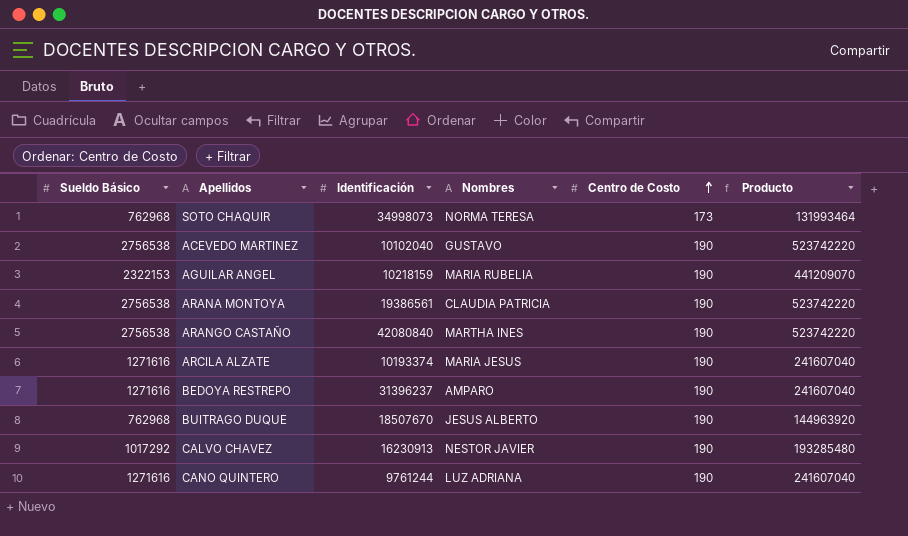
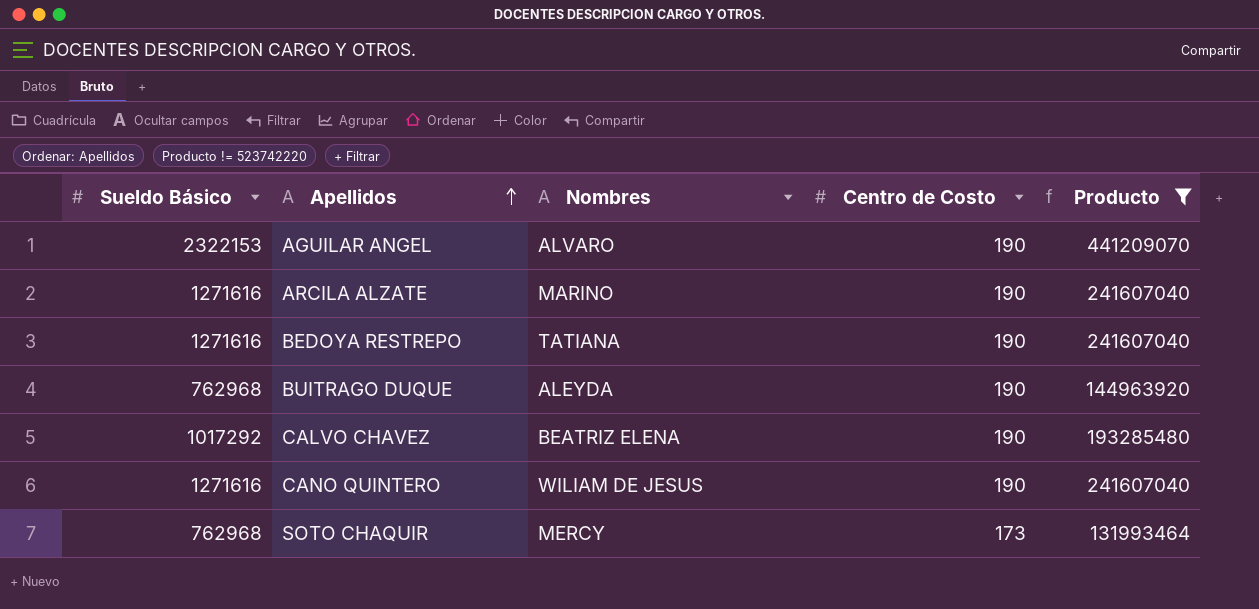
filter: none -> Producto != 523742220
row order: Centro de Costo ascending -> Apellidos ascending
column Identificación | position: 3 -> none
AGUILAR ANGEL | Nombres: MARIA RUBELIA -> ALVARO
ARCILA ALZATE | Nombres: MARIA JESUS -> MARINO
BEDOYA RESTREPO | Nombres: AMPARO -> TATIANA
BUITRAGO DUQUE | Nombres: JESUS ALBERTO -> ALEYDA
CALVO CHAVEZ | Nombres: NESTOR JAVIER -> BEATRIZ ELENA
CANO QUINTERO | Nombres: LUZ ADRIANA -> WILIAM DE JESUS
SOTO CHAQUIR | Nombres: NORMA TERESA -> MERCY

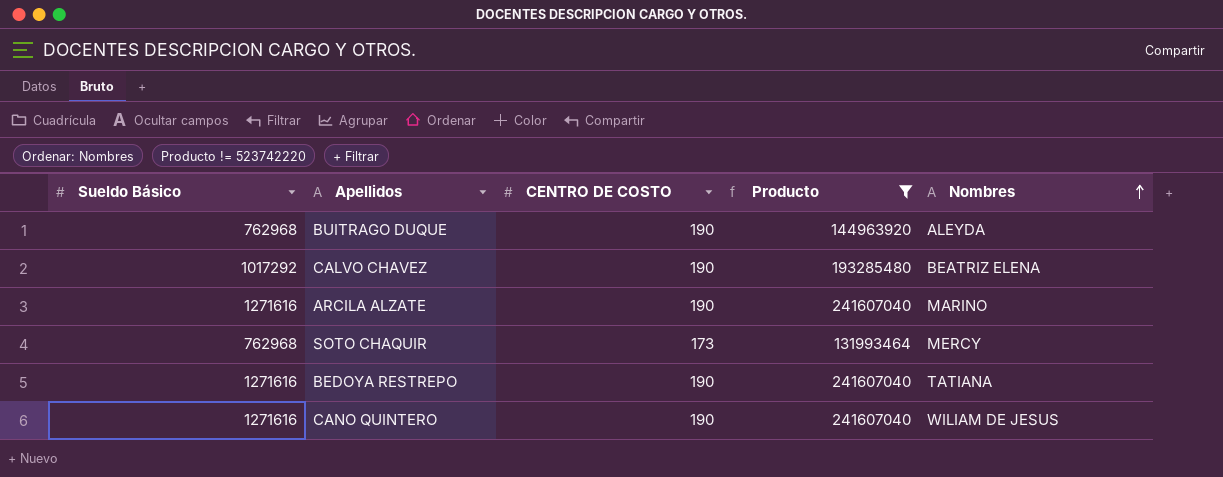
row order: Apellidos ascending -> Nombres ascending
column name: Centro de Costo -> CENTRO DE COSTO
column Nombres | position: 3 -> 5
row AGUILAR ANGEL: 2322153 | ALVARO | 190 | 441209070 -> none

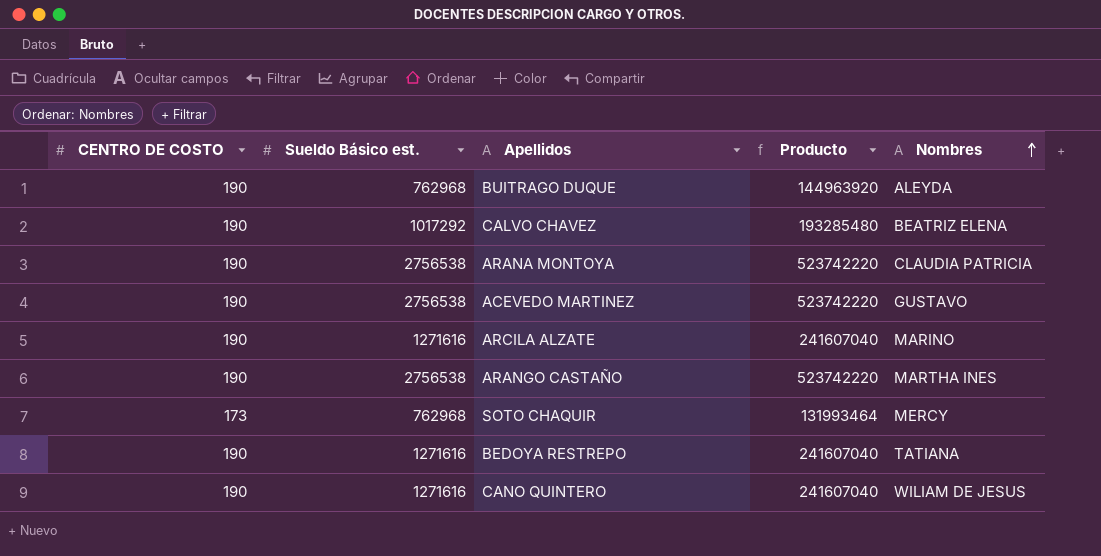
filter: Producto != 523742220 -> none
column CENTRO DE COSTO | position: 3 -> 1
column name: Sueldo Básico -> Sueldo Básico est.

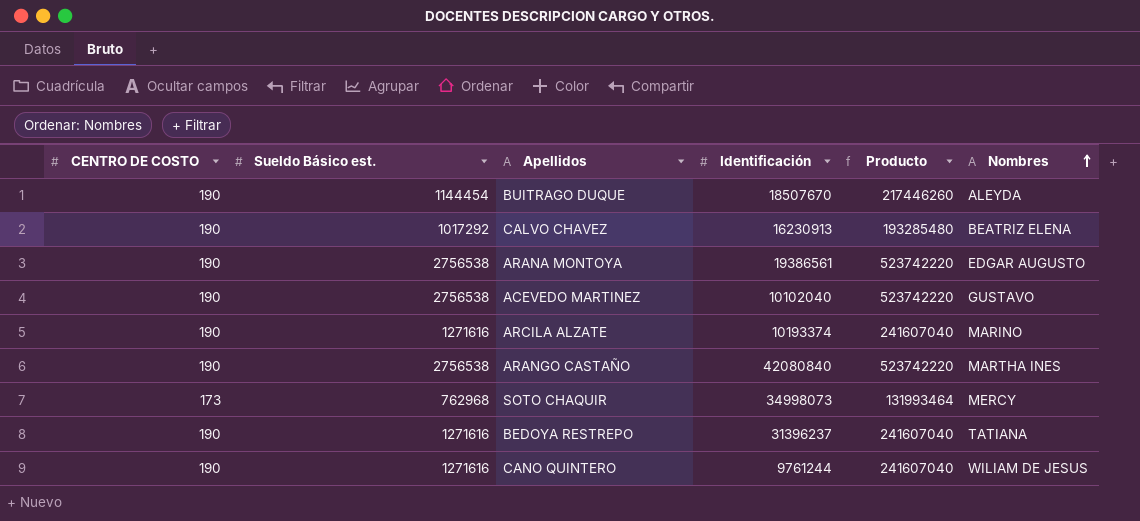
column Identificación | position: none -> 4
BUITRAGO DUQUE | Sueldo Básico est.: 762968 -> 1144454
BUITRAGO DUQUE | Producto: 144963920 -> 217446260
ARANA MONTOYA | Nombres: CLAUDIA PATRICIA -> EDGAR AUGUSTO

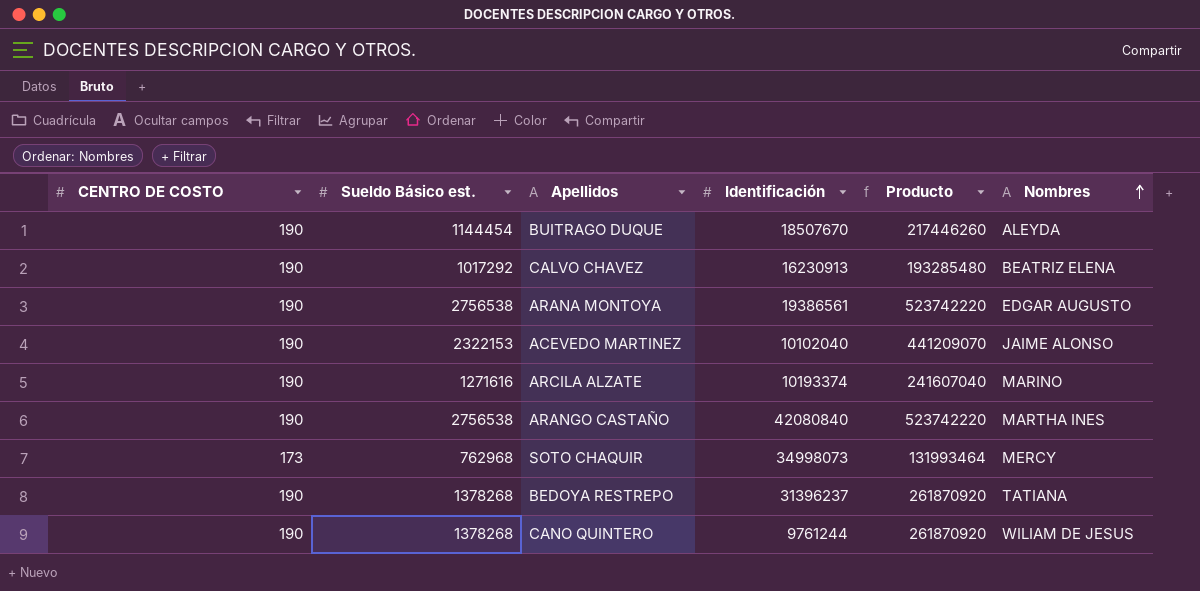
ACEVEDO MARTINEZ | Sueldo Básico est.: 2756538 -> 2322153
ACEVEDO MARTINEZ | Producto: 523742220 -> 441209070
ACEVEDO MARTINEZ | Nombres: GUSTAVO -> JAIME ALONSO
BEDOYA RESTREPO | Sueldo Básico est.: 1271616 -> 1378268
BEDOYA RESTREPO | Producto: 241607040 -> 261870920
CANO QUINTERO | Sueldo Básico est.: 1271616 -> 1378268
CANO QUINTERO | Producto: 241607040 -> 261870920

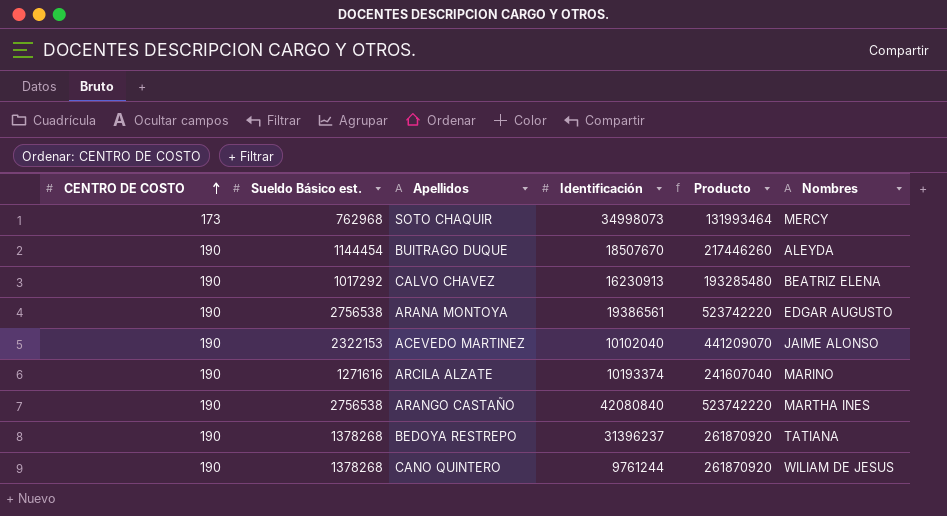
row order: Nombres ascending -> CENTRO DE COSTO ascending

